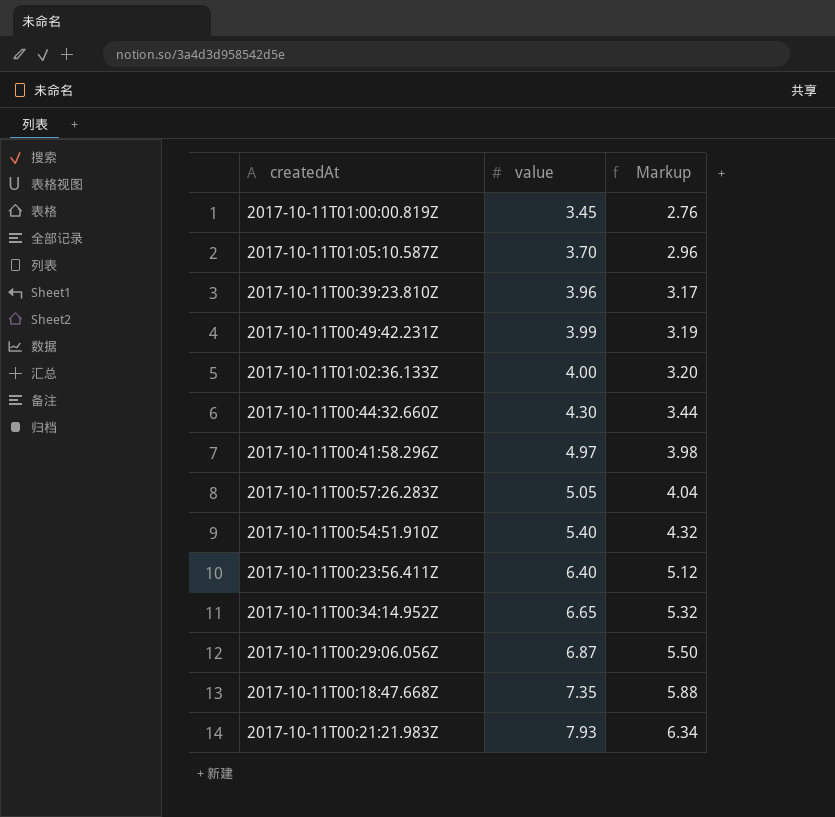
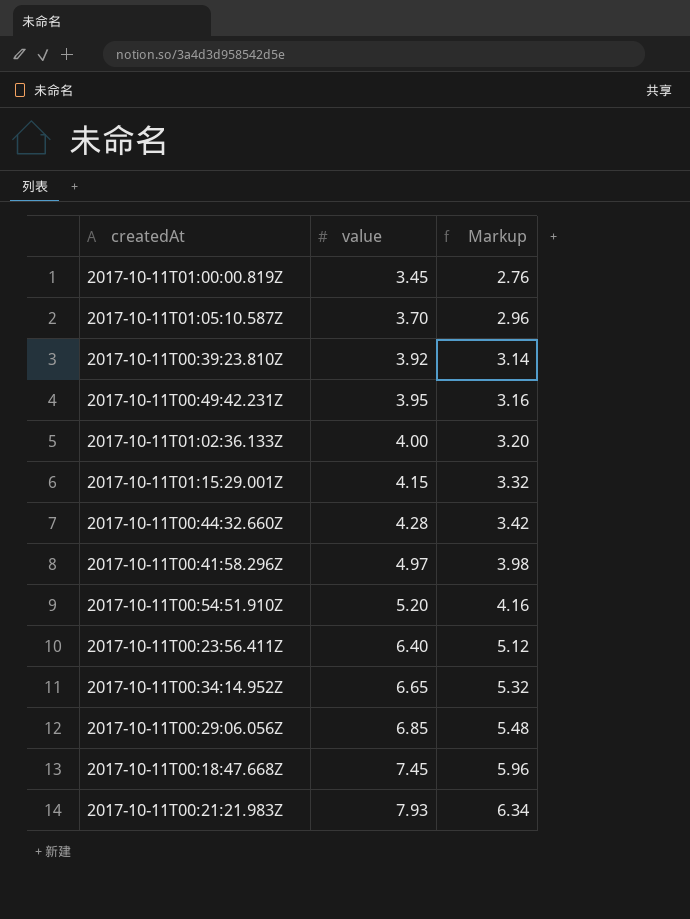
row 2017-10-11T00:57:26.283Z: 5.05 | 4.04 -> none
2017-10-11T00:39:23.810Z | value: 3.96 -> 3.92
2017-10-11T00:39:23.810Z | Markup: 3.17 -> 3.14
2017-10-11T00:49:42.231Z | value: 3.99 -> 3.95
2017-10-11T00:49:42.231Z | Markup: 3.19 -> 3.16
row 2017-10-11T01:15:29.001Z: none -> 4.15 | 3.32
2017-10-11T00:44:32.660Z | value: 4.30 -> 4.28
2017-10-11T00:44:32.660Z | Markup: 3.44 -> 3.42
2017-10-11T00:54:51.910Z | value: 5.40 -> 5.20
2017-10-11T00:54:51.910Z | Markup: 4.32 -> 4.16
2017-10-11T00:29:06.056Z | value: 6.87 -> 6.85
2017-10-11T00:29:06.056Z | Markup: 5.50 -> 5.48
2017-10-11T00:18:47.668Z | value: 7.35 -> 7.45
2017-10-11T00:18:47.668Z | Markup: 5.88 -> 5.96

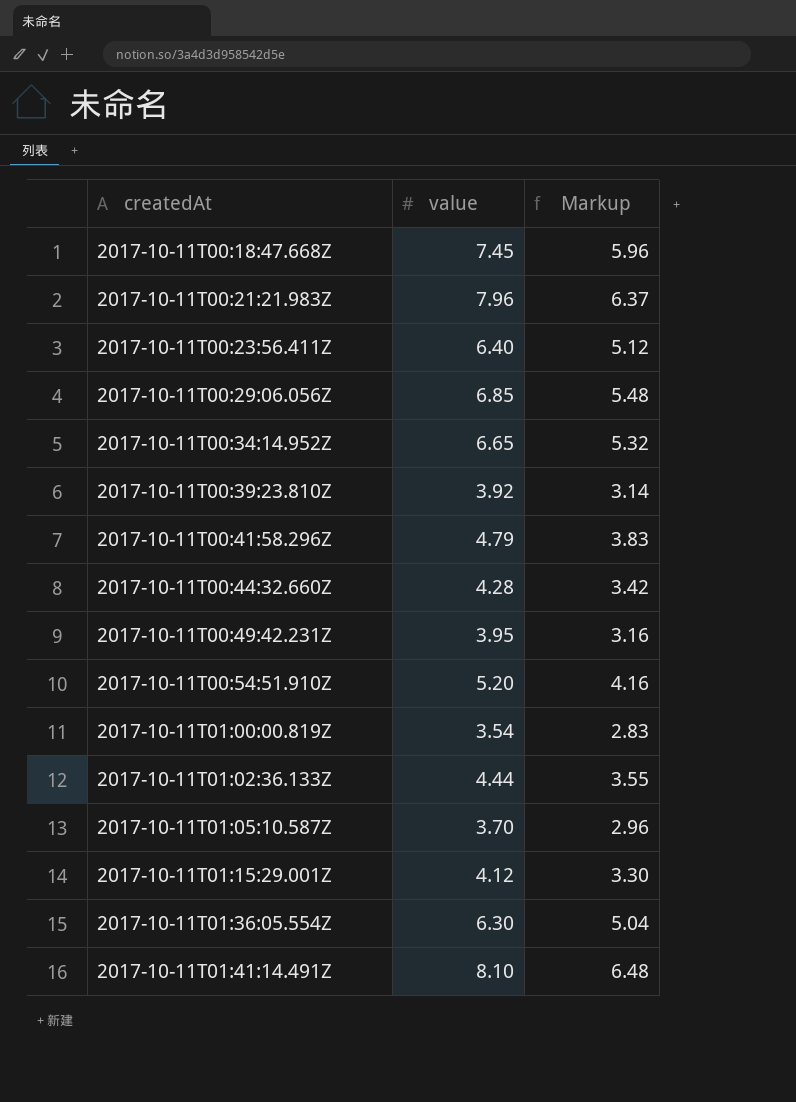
row order: value ascending -> createdAt ascending
2017-10-11T00:21:21.983Z | value: 7.93 -> 7.96
2017-10-11T00:21:21.983Z | Markup: 6.34 -> 6.37
2017-10-11T00:41:58.296Z | value: 4.97 -> 4.79
2017-10-11T00:41:58.296Z | Markup: 3.98 -> 3.83
2017-10-11T01:00:00.819Z | value: 3.45 -> 3.54
2017-10-11T01:00:00.819Z | Markup: 2.76 -> 2.83
2017-10-11T01:02:36.133Z | value: 4.00 -> 4.44
2017-10-11T01:02:36.133Z | Markup: 3.20 -> 3.55
2017-10-11T01:15:29.001Z | value: 4.15 -> 4.12
2017-10-11T01:15:29.001Z | Markup: 3.32 -> 3.30
row 2017-10-11T01:36:05.554Z: none -> 6.30 | 5.04
row 2017-10-11T01:41:14.491Z: none -> 8.10 | 6.48

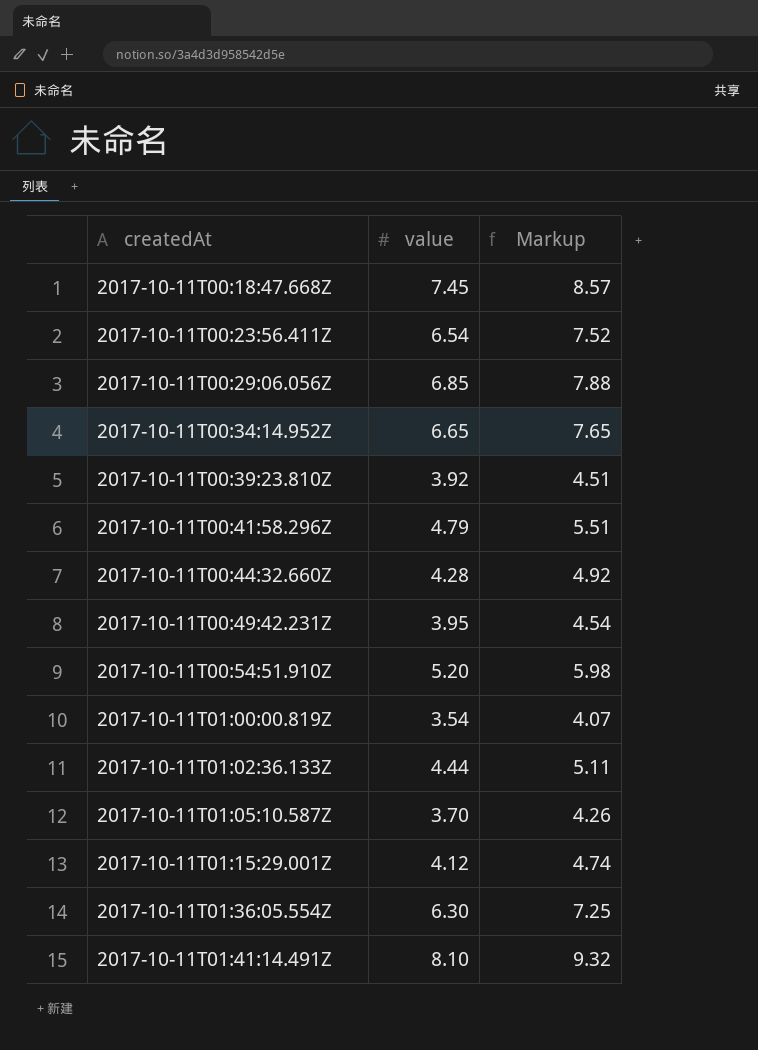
column Markup | formula: [value] * 0.8 -> [value] * 1.15
row 2017-10-11T00:21:21.983Z: 7.96 | 6.37 -> none
2017-10-11T00:23:56.411Z | value: 6.40 -> 6.54

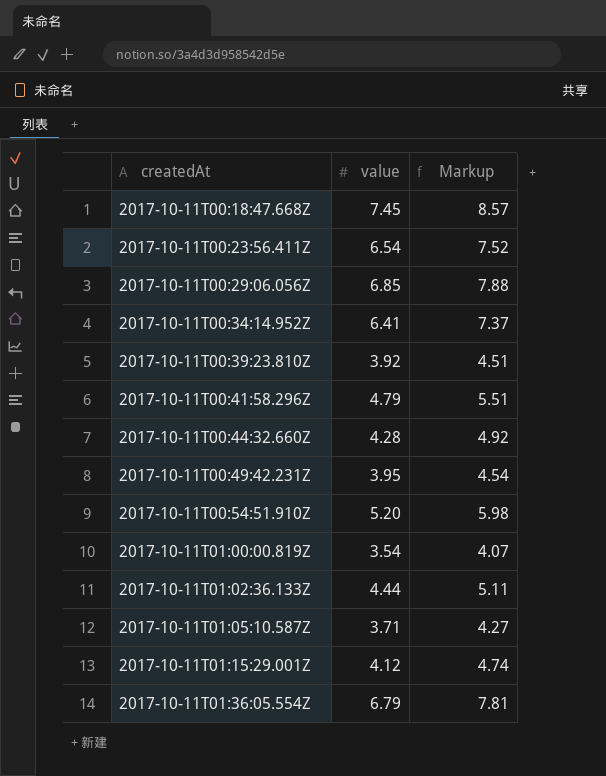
row 2017-10-11T01:41:14.491Z: 8.10 | 9.32 -> none
2017-10-11T00:34:14.952Z | value: 6.65 -> 6.41
2017-10-11T00:34:14.952Z | Markup: 7.65 -> 7.37
2017-10-11T01:05:10.587Z | value: 3.70 -> 3.71
2017-10-11T01:05:10.587Z | Markup: 4.26 -> 4.27
2017-10-11T01:36:05.554Z | value: 6.30 -> 6.79
2017-10-11T01:36:05.554Z | Markup: 7.25 -> 7.81

